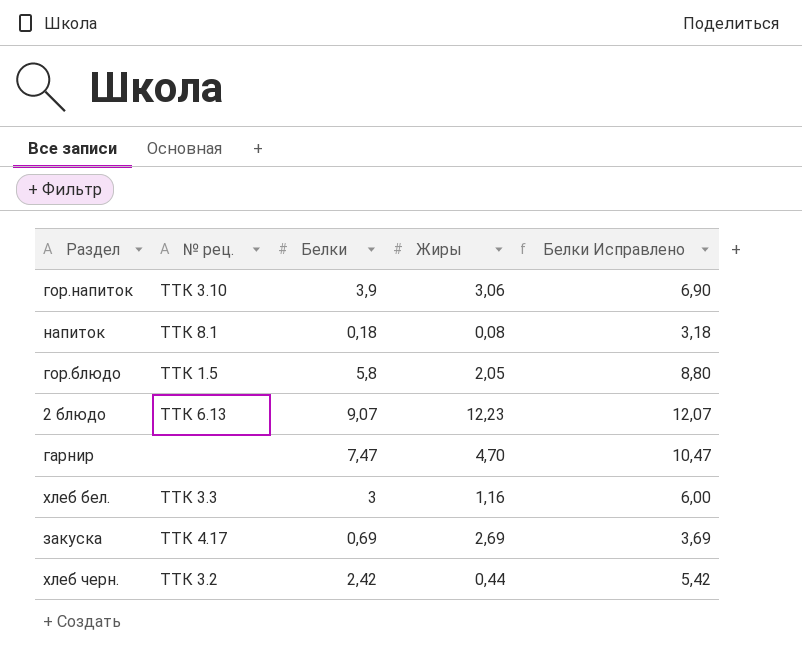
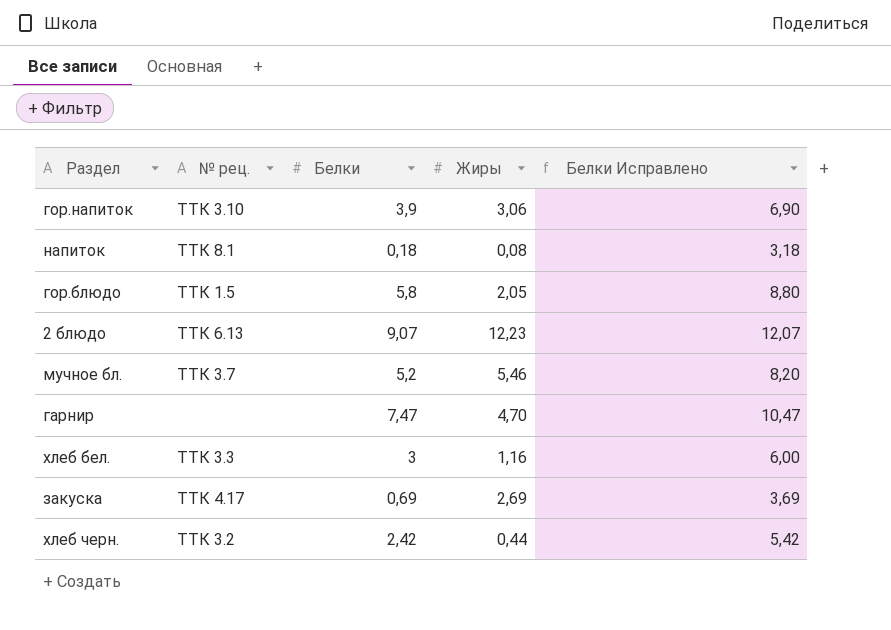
row мучное бл.: none -> ТТК 3.7 | 5,2 | 5,46 | 8,20

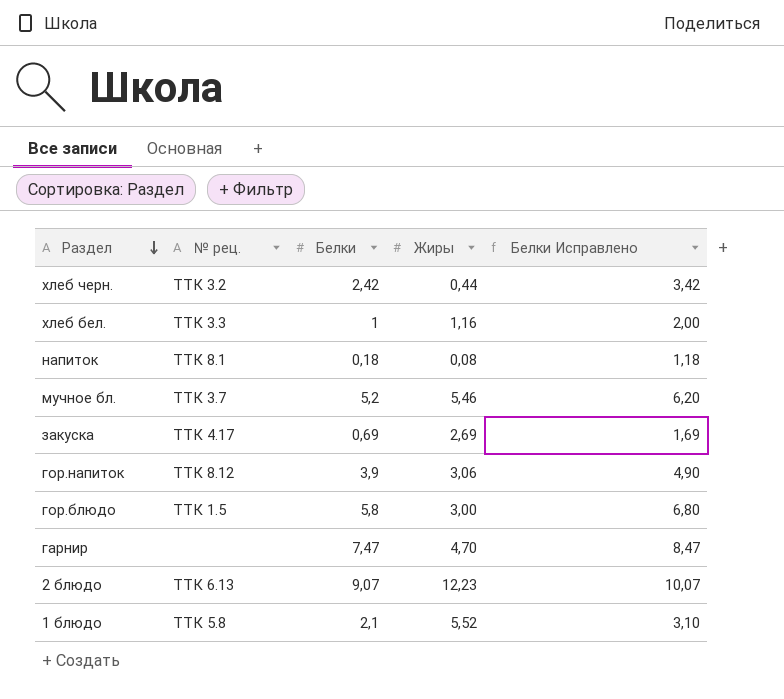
row order: none -> Раздел descending
column Белки Исправлено | formula: [Белки] + 3 -> [Белки] + 1
хлеб бел. | Белки: 3 -> 1
гор.напиток | № рец.: ТТК 3.10 -> ТТК 8.12
гор.блюдо | Жиры: 2,05 -> 3,00
row 1 блюдо: none -> ТТК 5.8 | 2,1 | 5,52 | 3,10

